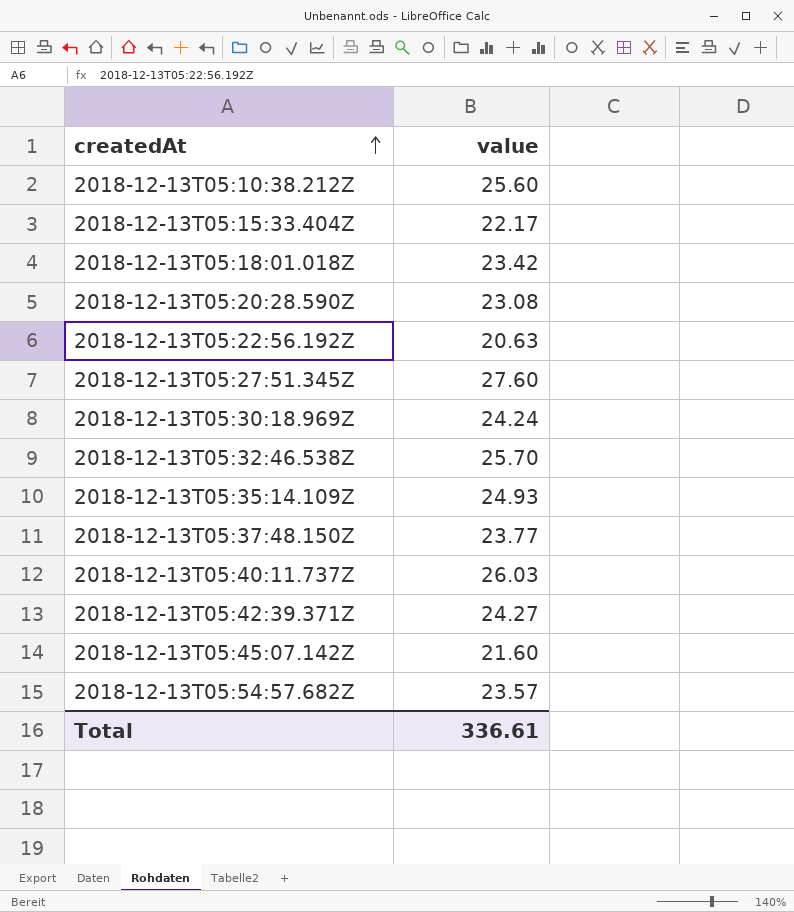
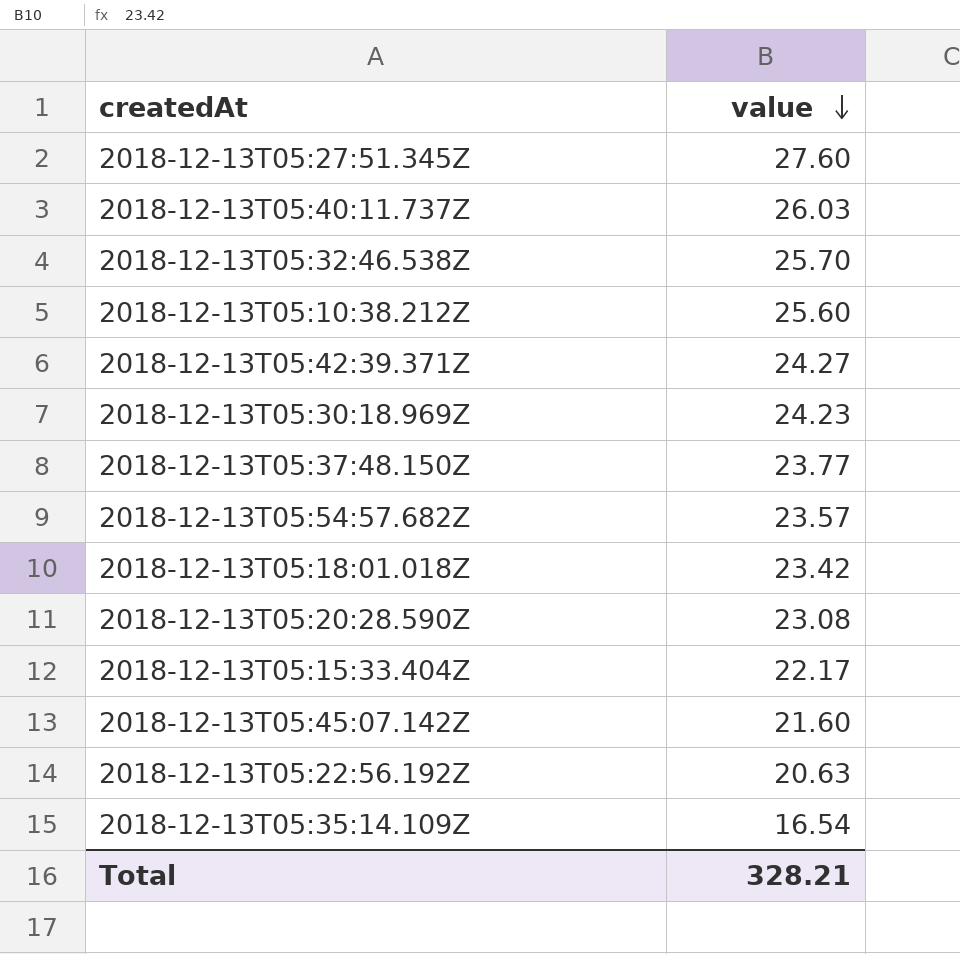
row order: createdAt ascending -> value descending
2018-12-13T05:30:18.969Z | value: 24.24 -> 24.23
2018-12-13T05:35:14.109Z | value: 24.93 -> 16.54
Total | value: 336.61 -> 328.21

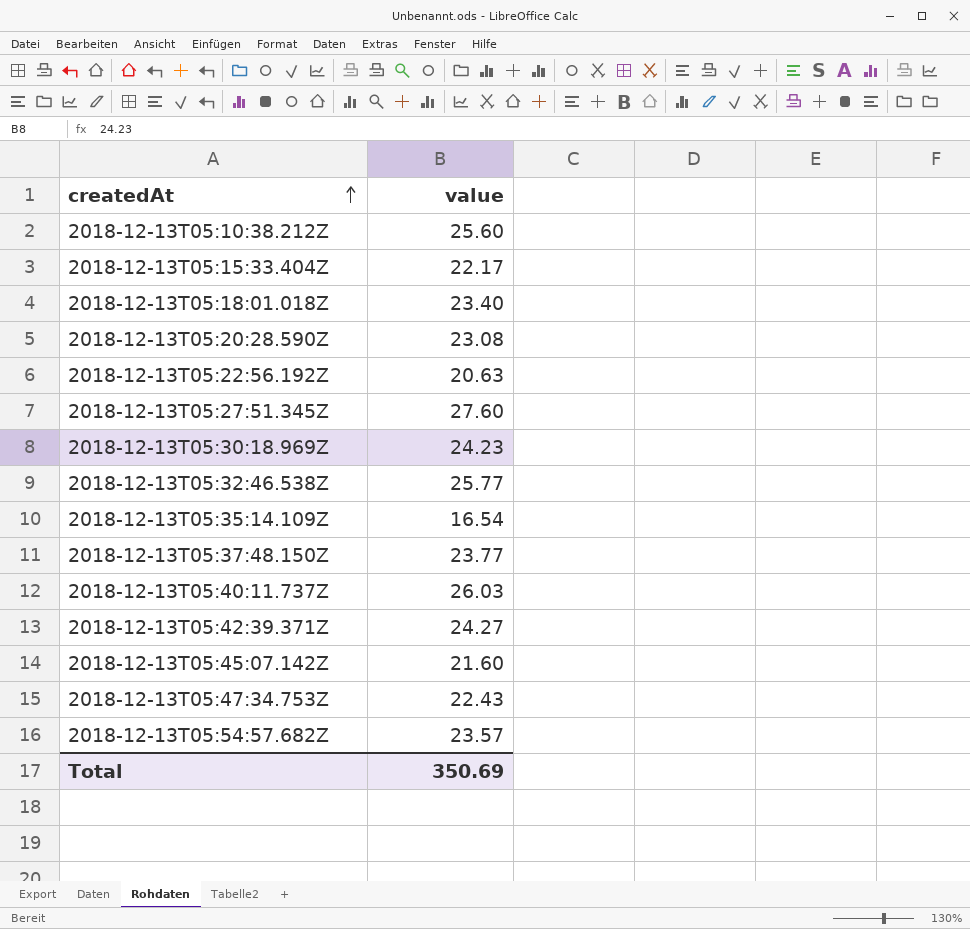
row order: value descending -> createdAt ascending
2018-12-13T05:18:01.018Z | value: 23.42 -> 23.40
2018-12-13T05:32:46.538Z | value: 25.70 -> 25.77
row 2018-12-13T05:47:34.753Z: none -> 22.43
Total | value: 328.21 -> 350.69

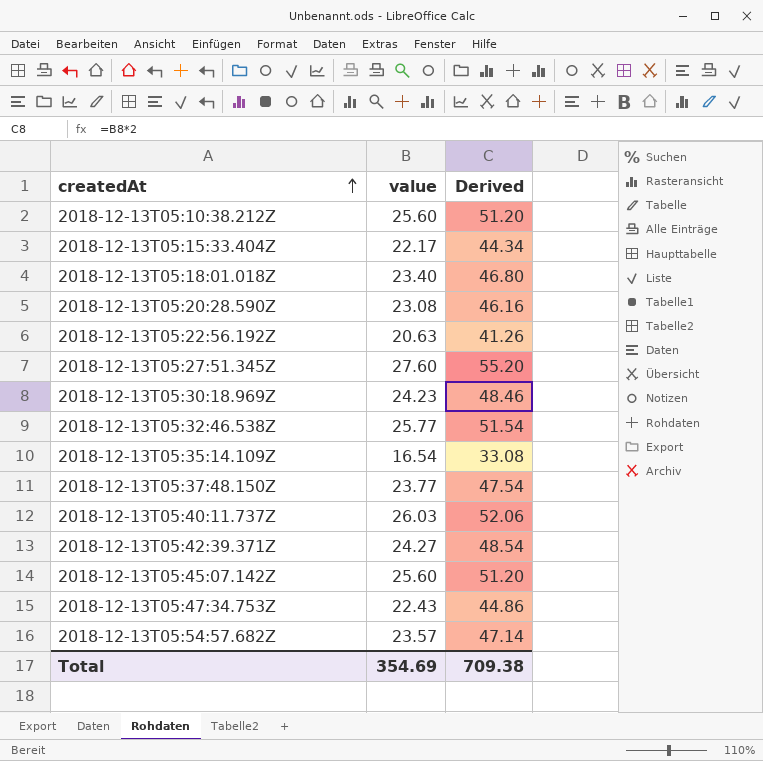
column Derived | formula: none -> [value] * 2
2018-12-13T05:45:07.142Z | value: 21.60 -> 25.60
Total | value: 350.69 -> 354.69

